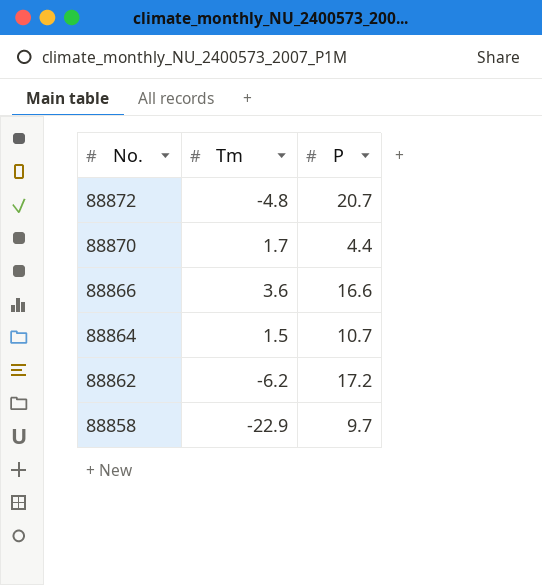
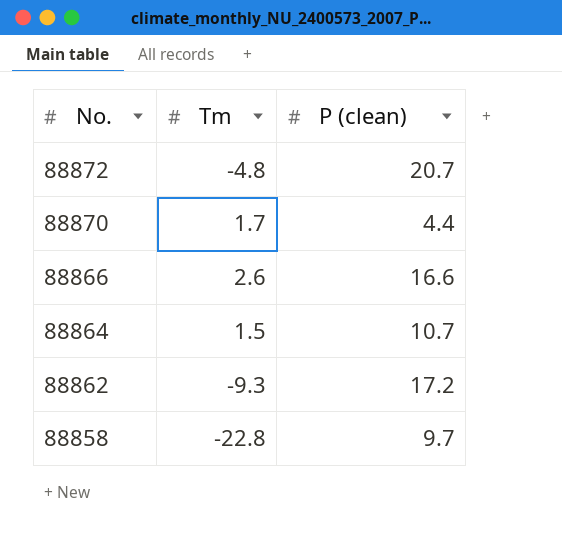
column name: P -> P (clean)
88866 | Tm: 3.6 -> 2.6
88862 | Tm: -6.2 -> -9.3
88858 | Tm: -22.9 -> -22.8

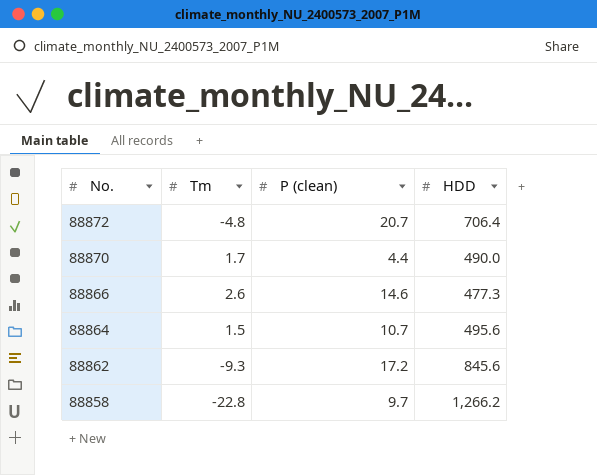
column HDD | position: none -> 4
88866 | P (clean): 16.6 -> 14.6

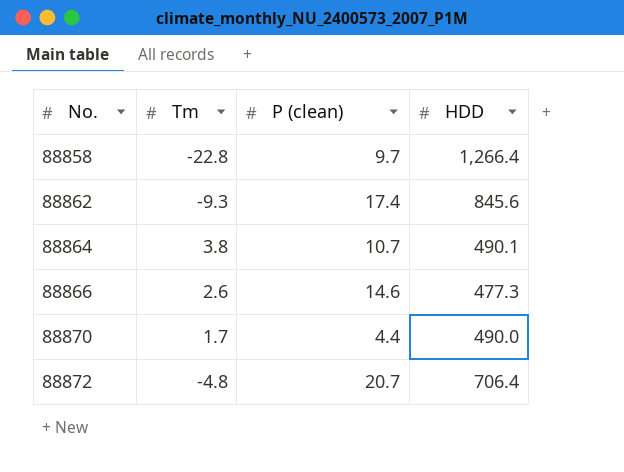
row order: No. descending -> No. ascending
88858 | HDD: 1,266.2 -> 1,266.4
88862 | P (clean): 17.2 -> 17.4
88864 | Tm: 1.5 -> 3.8
88864 | HDD: 495.6 -> 490.1

